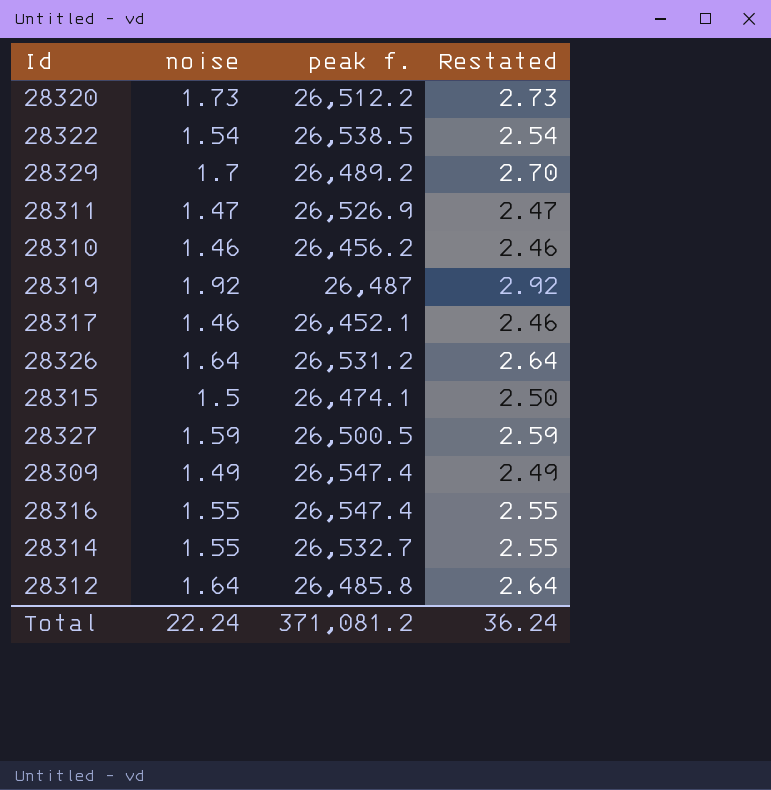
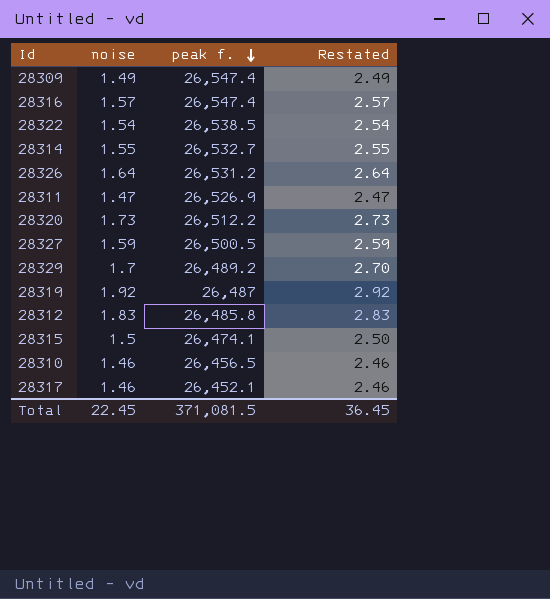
row order: none -> peak f. descending
28316 | noise: 1.55 -> 1.57
28316 | Restated: 2.55 -> 2.57
28312 | noise: 1.64 -> 1.83
28312 | Restated: 2.64 -> 2.83
28310 | peak f.: 26,456.2 -> 26,456.5
Total | noise: 22.24 -> 22.45
Total | peak f.: 371,081.2 -> 371,081.5
Total | Restated: 36.24 -> 36.45

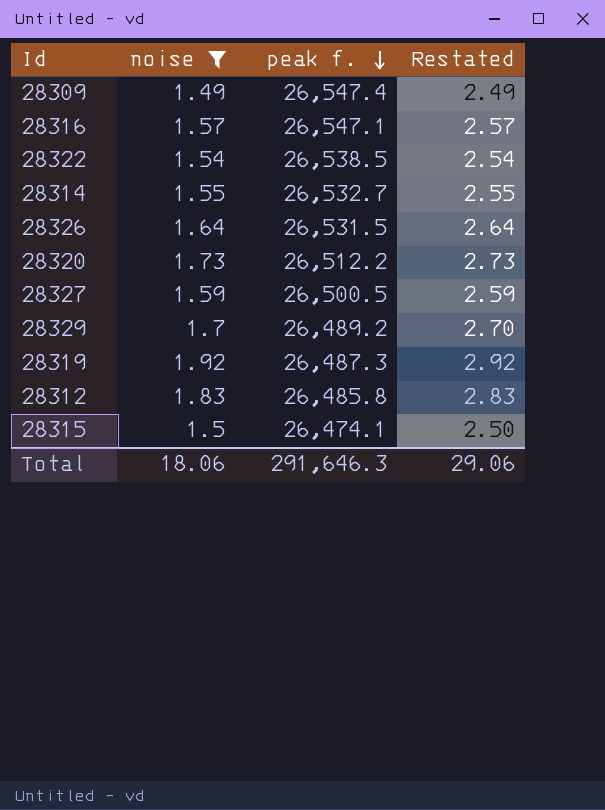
filter: none -> noise >= 1.49
28316 | peak f.: 26,547.4 -> 26,547.1
28326 | peak f.: 26,531.2 -> 26,531.5
28319 | peak f.: 26,487 -> 26,487.3
Total | noise: 22.45 -> 18.06
Total | peak f.: 371,081.5 -> 291,646.3
Total | Restated: 36.45 -> 29.06

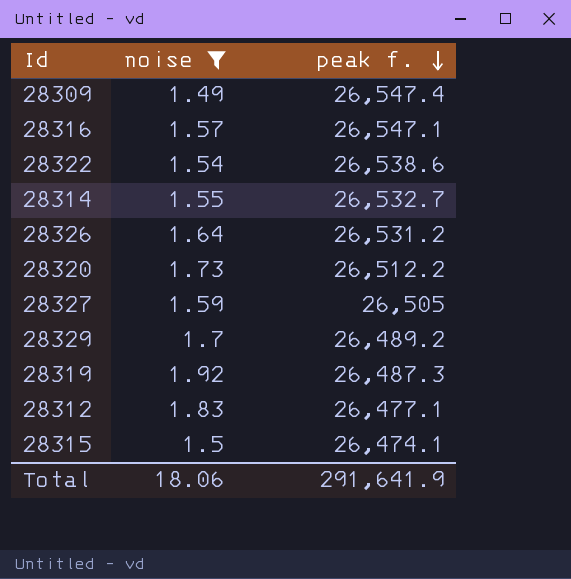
column Restated | formula: [noise] + 1 -> none
28322 | peak f.: 26,538.5 -> 26,538.6
28326 | peak f.: 26,531.5 -> 26,531.2
28327 | peak f.: 26,500.5 -> 26,505
28312 | peak f.: 26,485.8 -> 26,477.1
Total | peak f.: 291,646.3 -> 291,641.9

